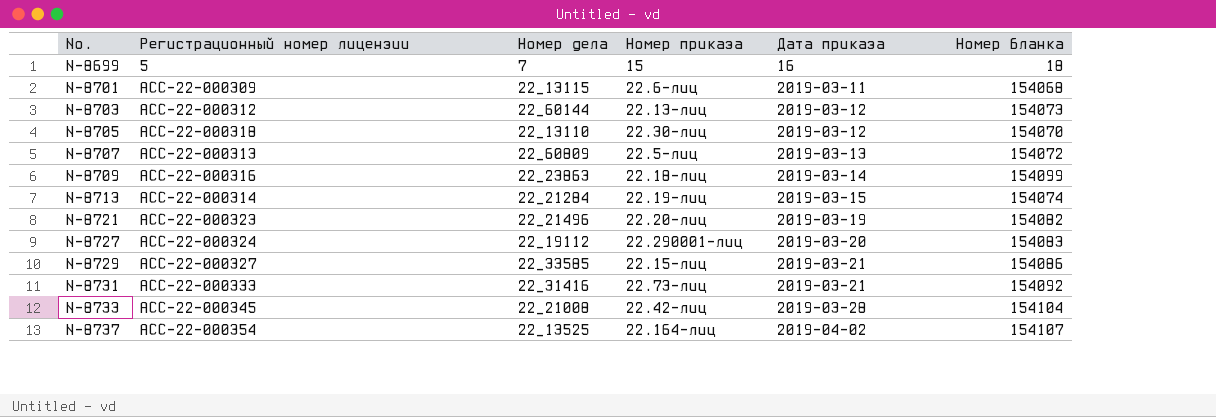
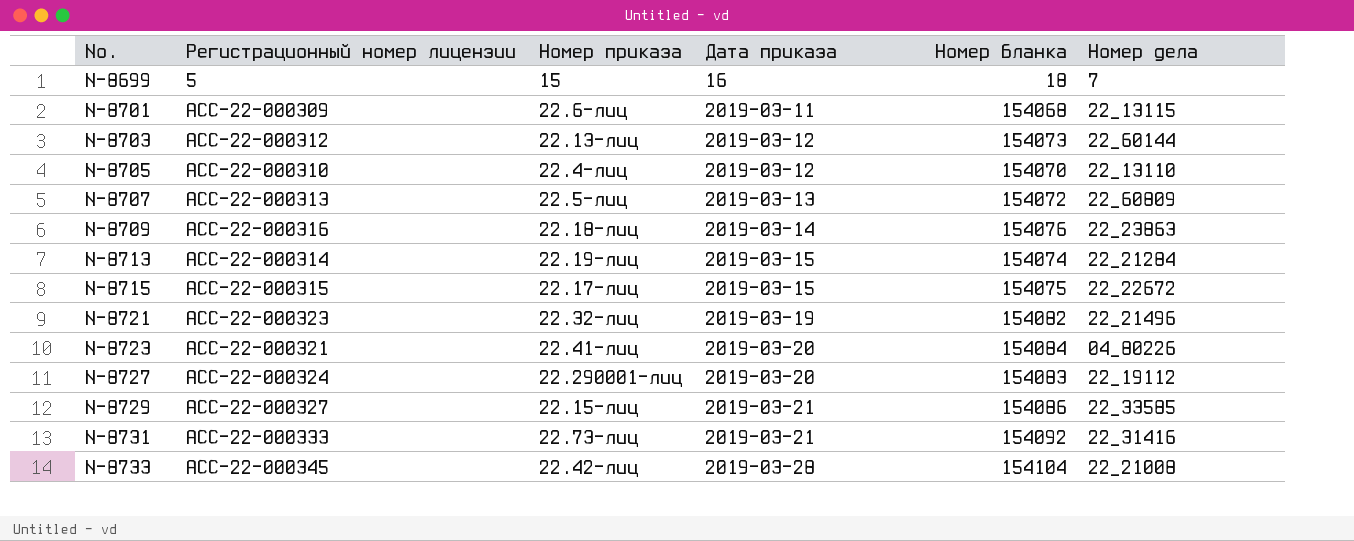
column Номер дела | position: 3 -> 6
row N-8737: ACC-22-000354 | 22_13525 | 22.164-лиц | 2019-04-02 | 154107 -> none
N-8705 | Регистрационный номер лицензии: ACC-22-000318 -> ACC-22-000310
N-8705 | Номер приказа: 22.30-лиц -> 22.4-лиц
N-8709 | Номер бланка: 154099 -> 154076
row N-8715: none -> ACC-22-000315 | 22.17-лиц | 2019-03-15 | 154075 | 22_22672
N-8721 | Номер приказа: 22.20-лиц -> 22.32-лиц
row N-8723: none -> ACC-22-000321 | 22.41-лиц | 2019-03-20 | 154084 | 04_80226

